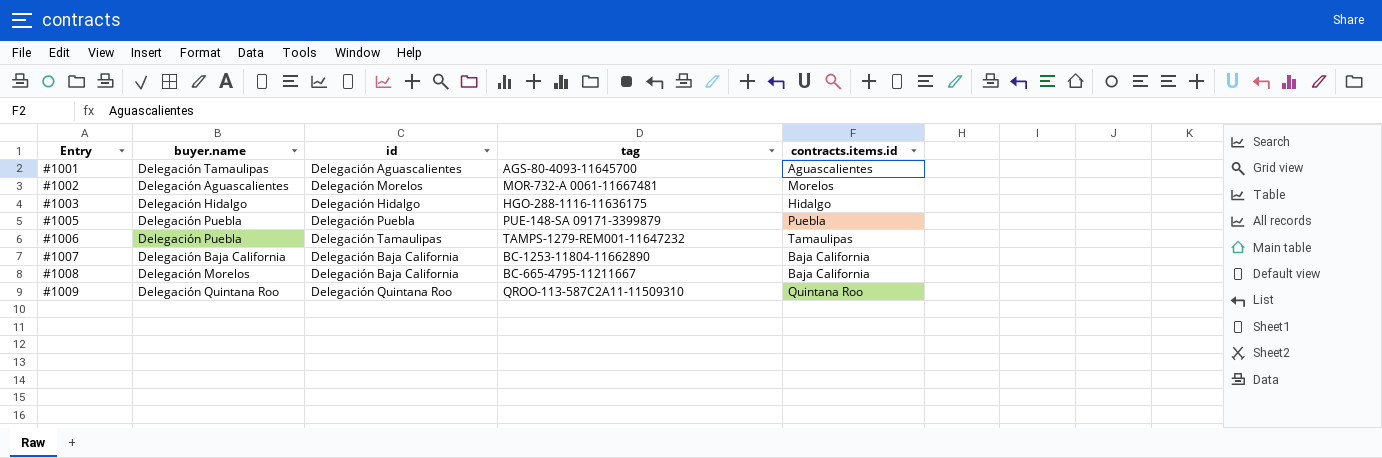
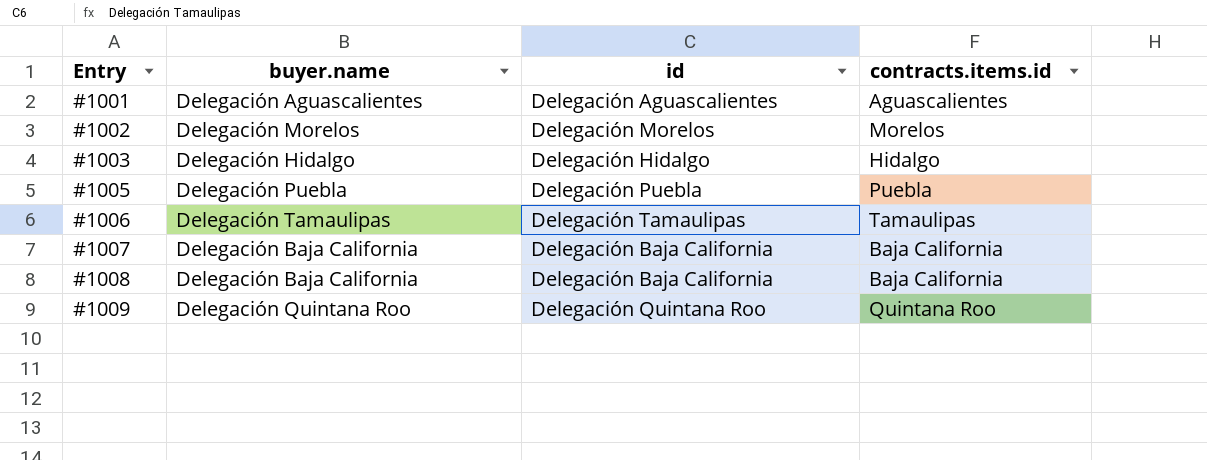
column tag | position: 4 -> none
#1001 | buyer.name: Delegación Tamaulipas -> Delegación Aguascalientes
#1002 | buyer.name: Delegación Aguascalientes -> Delegación Morelos
#1006 | buyer.name: Delegación Puebla -> Delegación Tamaulipas
#1008 | buyer.name: Delegación Morelos -> Delegación Baja California

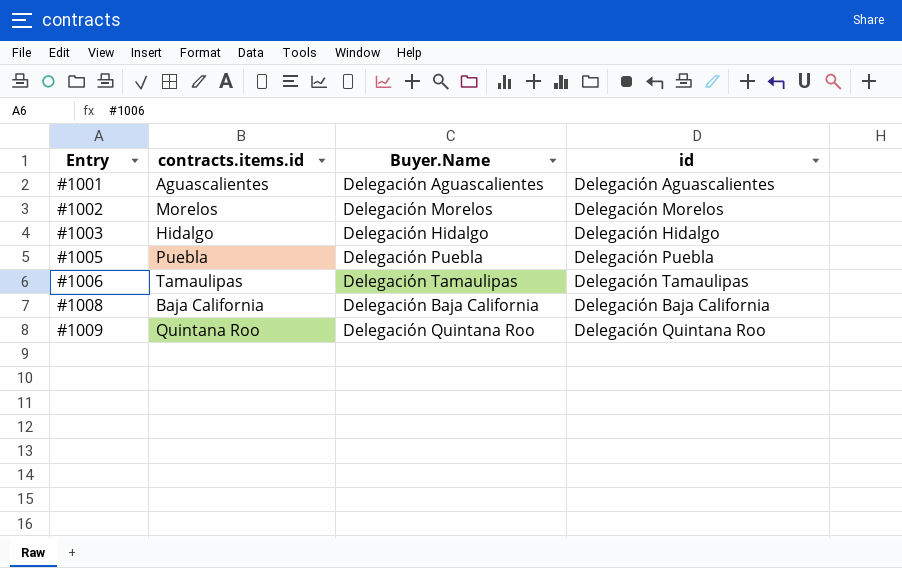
column contracts.items.id | position: 4 -> 2
column name: buyer.name -> Buyer.Name
row #1007: Delegación Baja California | Delegación Baja California | Baja California -> none

